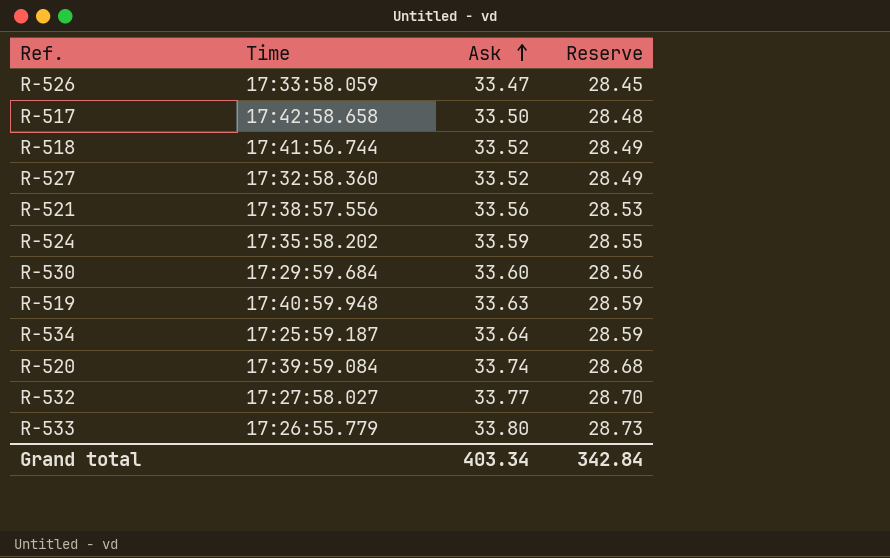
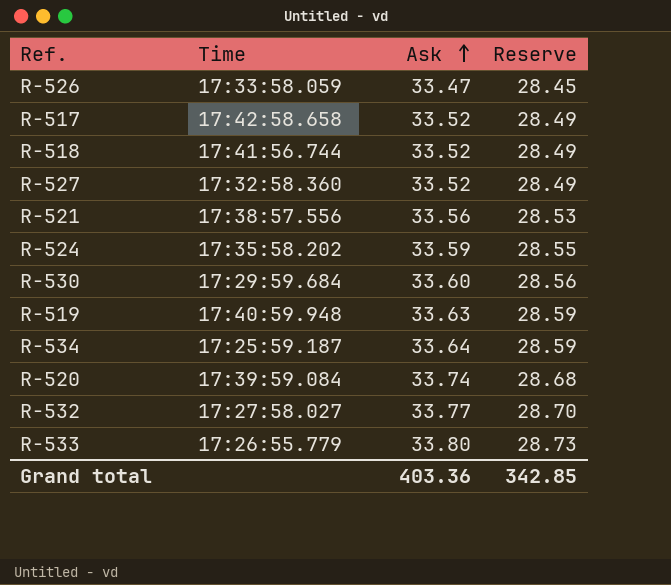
R-517 | Ask: 33.50 -> 33.52
R-517 | Reserve: 28.48 -> 28.49
Grand total | Ask: 403.34 -> 403.36
Grand total | Reserve: 342.84 -> 342.85

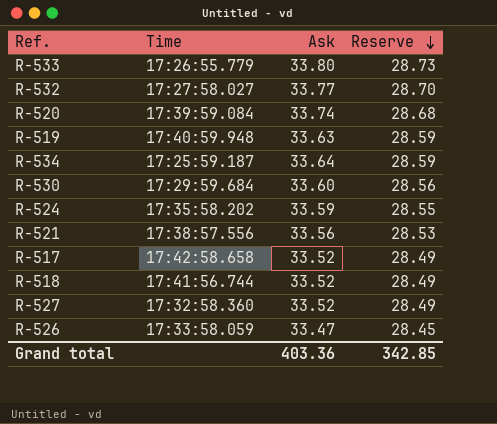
row order: Ask ascending -> Reserve descending

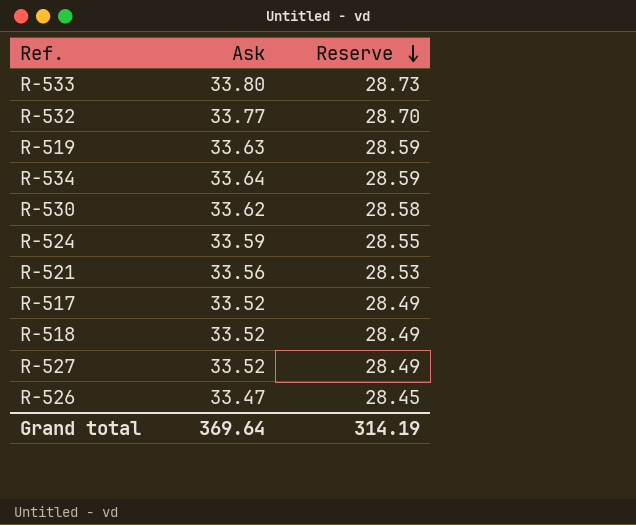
column Time | position: 2 -> none
row R-520: 17:39:59.084 | 33.74 | 28.68 -> none
R-530 | Ask: 33.60 -> 33.62
R-530 | Reserve: 28.56 -> 28.58
Grand total | Ask: 403.36 -> 369.64
Grand total | Reserve: 342.85 -> 314.19

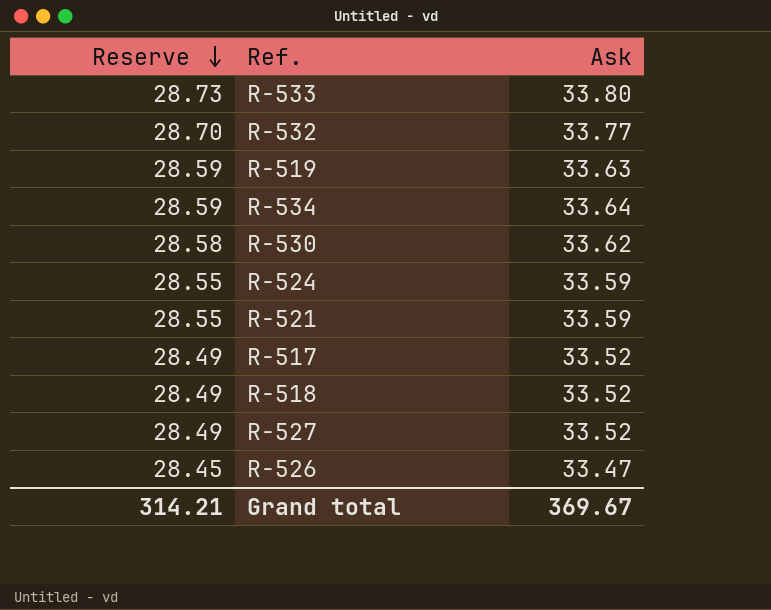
column Reserve | position: 3 -> 1
R-521 | Reserve: 28.53 -> 28.55
R-521 | Ask: 33.56 -> 33.59
Grand total | Reserve: 314.19 -> 314.21
Grand total | Ask: 369.64 -> 369.67

